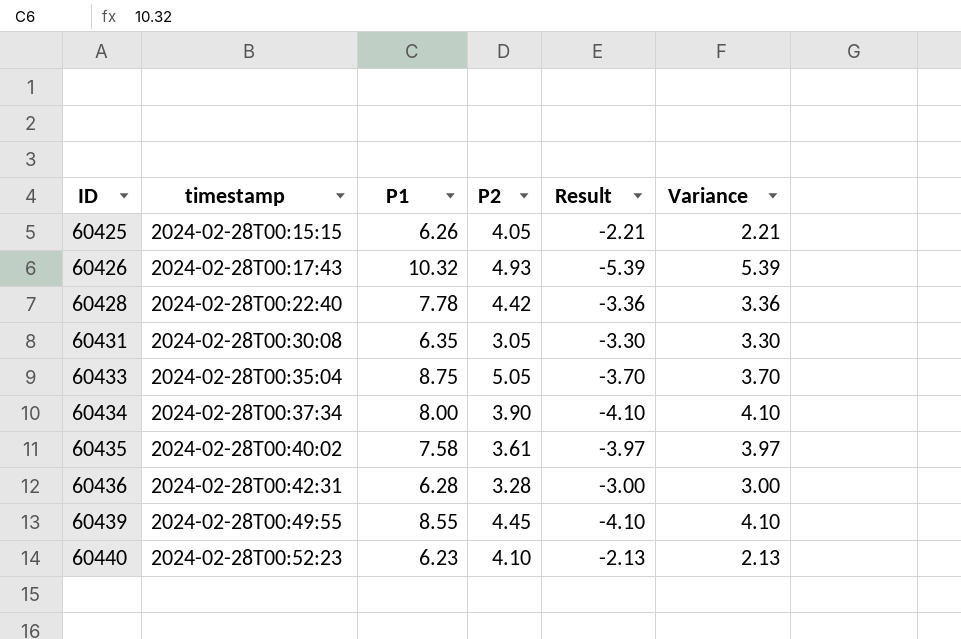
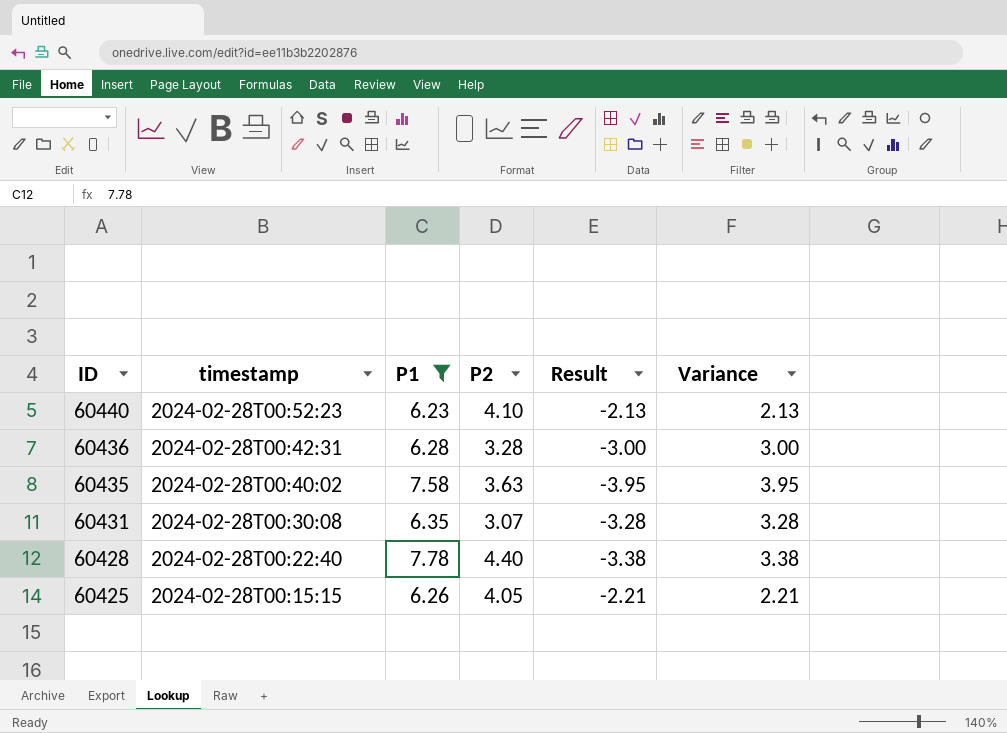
filter: none -> P1 <= 7.78
row order: ID ascending -> ID descending
60435 | P2: 3.61 -> 3.63
60435 | Result: -3.97 -> -3.95
60435 | Variance: 3.97 -> 3.95
60431 | P2: 3.05 -> 3.07
60431 | Result: -3.30 -> -3.28
60431 | Variance: 3.30 -> 3.28
60428 | P2: 4.42 -> 4.40
60428 | Result: -3.36 -> -3.38
60428 | Variance: 3.36 -> 3.38

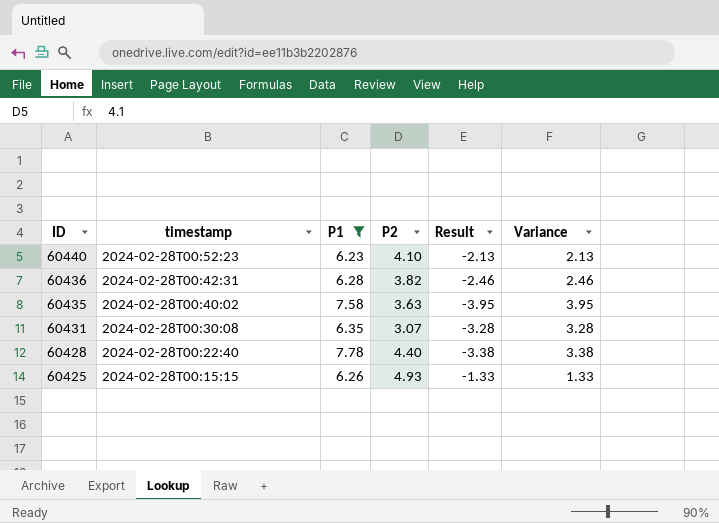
60436 | P2: 3.28 -> 3.82
60436 | Result: -3.00 -> -2.46
60436 | Variance: 3.00 -> 2.46
60425 | P2: 4.05 -> 4.93
60425 | Result: -2.21 -> -1.33
60425 | Variance: 2.21 -> 1.33

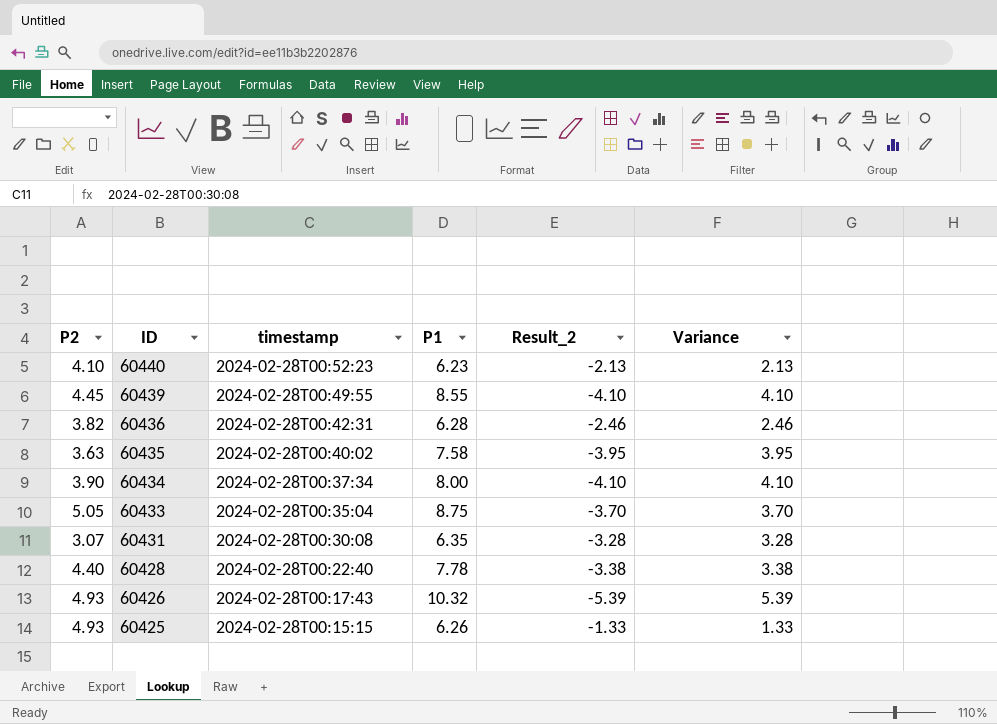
filter: P1 <= 7.78 -> none
column P2 | position: 4 -> 1
column name: Result -> Result_2

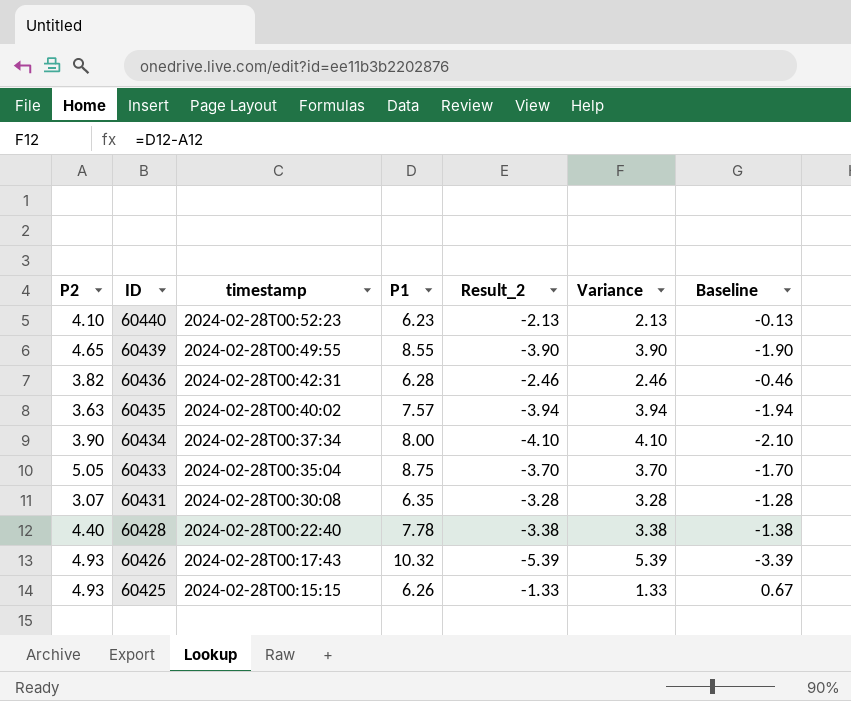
column Baseline | formula: none -> [Result_2] + 2
60439 | P2: 4.45 -> 4.65
60439 | Result_2: -4.10 -> -3.90
60439 | Variance: 4.10 -> 3.90
60435 | P1: 7.58 -> 7.57
60435 | Result_2: -3.95 -> -3.94
60435 | Variance: 3.95 -> 3.94

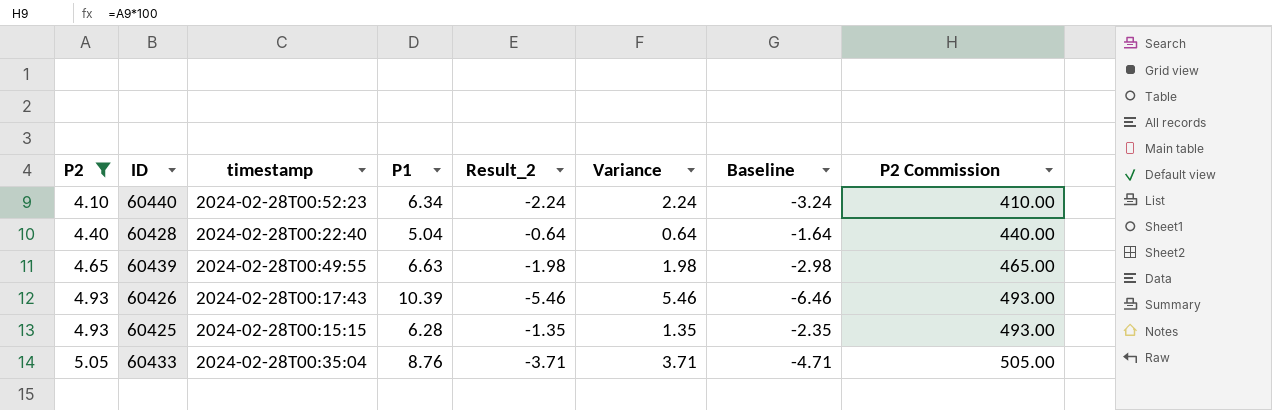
filter: none -> P2 >= 4.10
row order: ID descending -> P2 ascending
column Baseline | formula: [Result_2] + 2 -> [Result_2] - 1
column P2 Commission | formula: none -> [P2] * 100
60440 | P1: 6.23 -> 6.34
60440 | Result_2: -2.13 -> -2.24
60440 | Variance: 2.13 -> 2.24
60428 | P1: 7.78 -> 5.04
60428 | Result_2: -3.38 -> -0.64
60428 | Variance: 3.38 -> 0.64
60439 | P1: 8.55 -> 6.63
60439 | Result_2: -3.90 -> -1.98
60439 | Variance: 3.90 -> 1.98
60426 | P1: 10.32 -> 10.39
60426 | Result_2: -5.39 -> -5.46
60426 | Variance: 5.39 -> 5.46
60425 | P1: 6.26 -> 6.28
60425 | Result_2: -1.33 -> -1.35
60425 | Variance: 1.33 -> 1.35
60433 | P1: 8.75 -> 8.76
60433 | Result_2: -3.70 -> -3.71
60433 | Variance: 3.70 -> 3.71

